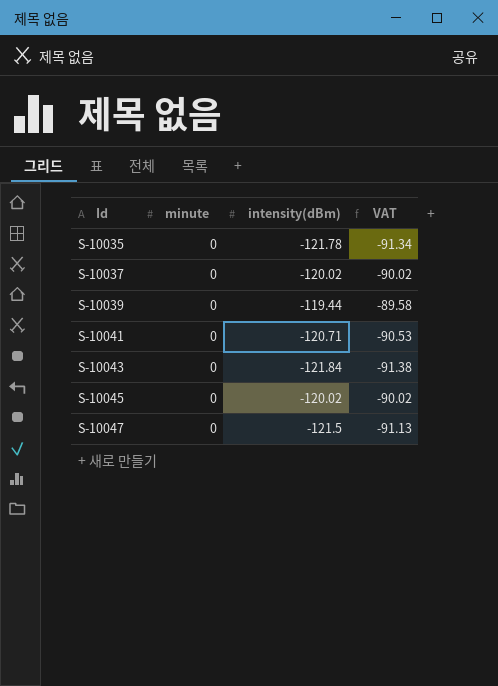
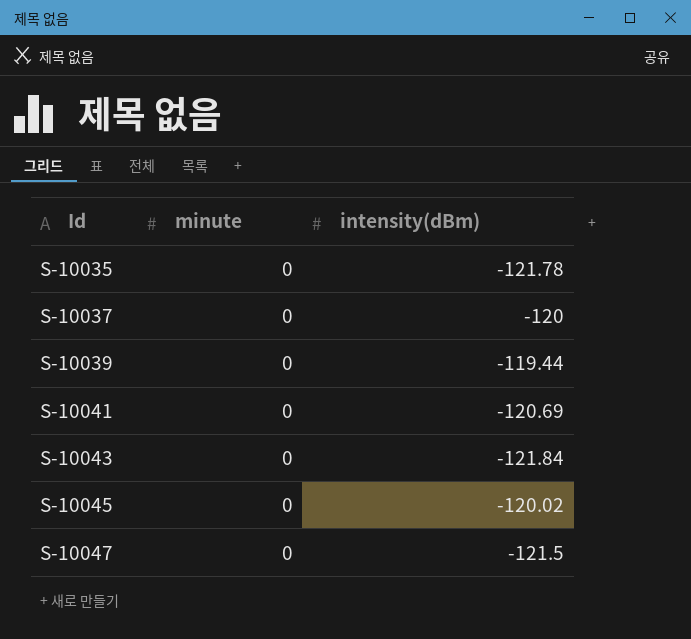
column VAT | formula: [intensity(dBm)] * 0.75 -> none
S-10037 | intensity(dBm): -120.02 -> -120
S-10041 | intensity(dBm): -120.71 -> -120.69

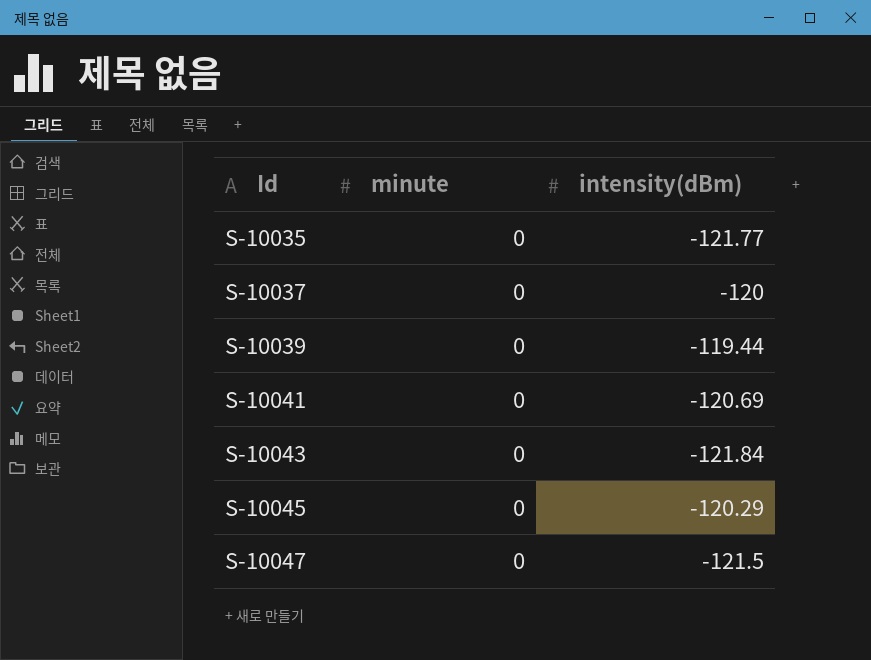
S-10035 | intensity(dBm): -121.78 -> -121.77
S-10045 | intensity(dBm): -120.02 -> -120.29

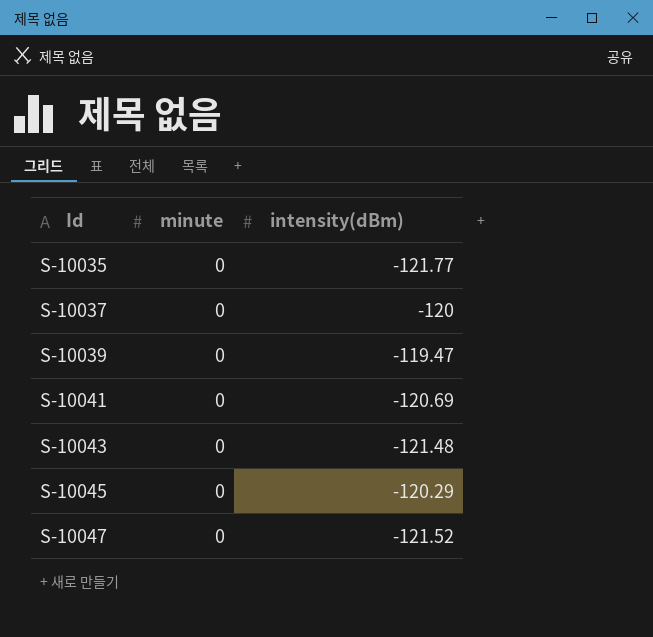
S-10039 | intensity(dBm): -119.44 -> -119.47
S-10043 | intensity(dBm): -121.84 -> -121.48
S-10047 | intensity(dBm): -121.5 -> -121.52

